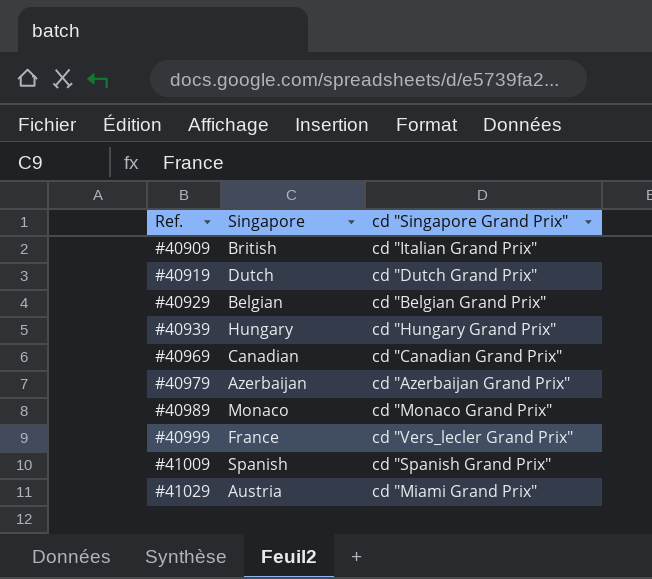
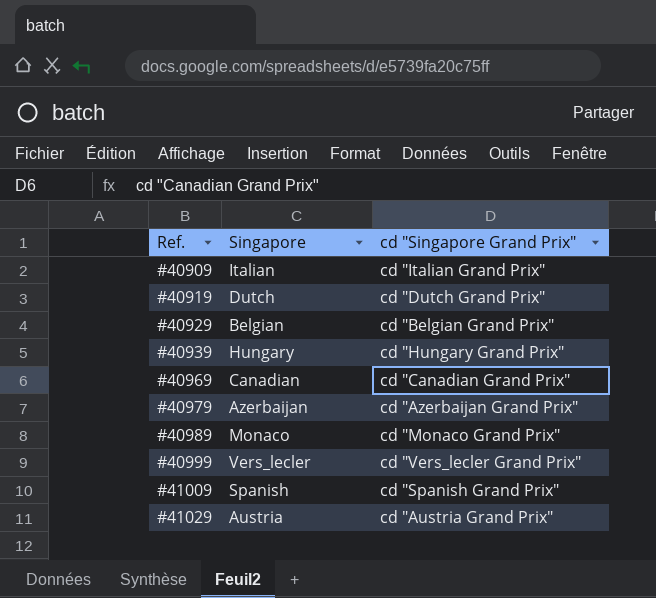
#40909 | Singapore: British -> Italian
#40999 | Singapore: France -> Vers_lecler
#41029 | cd "Singapore Grand Prix": cd "Miami Grand Prix" -> cd "Austria Grand Prix"

